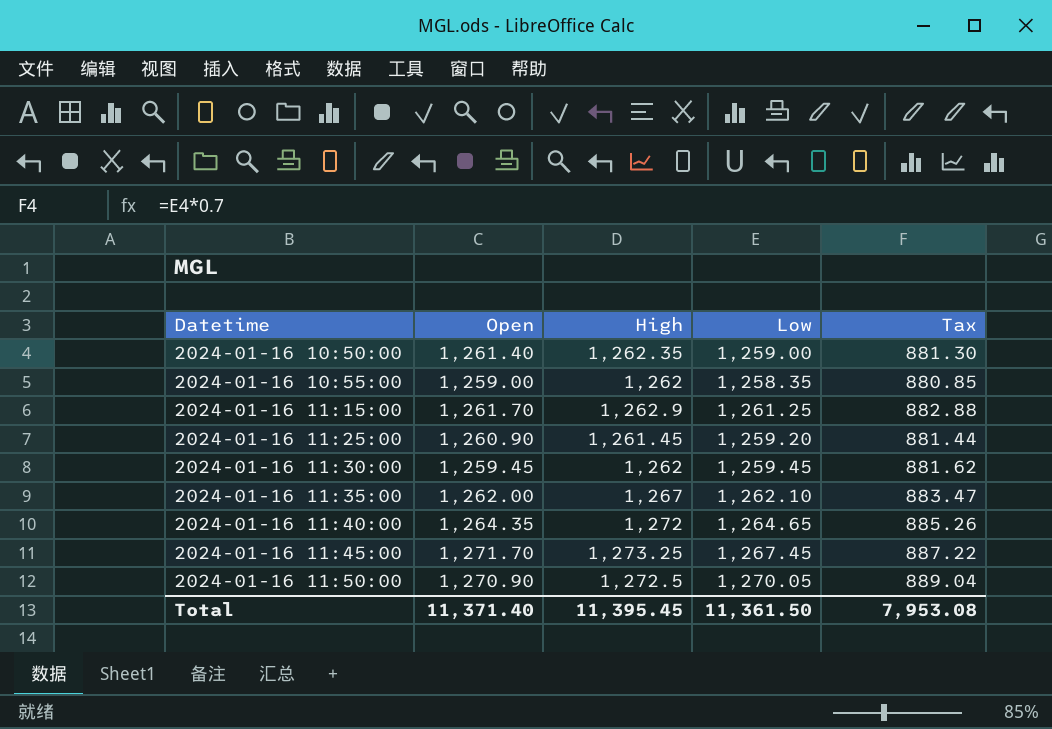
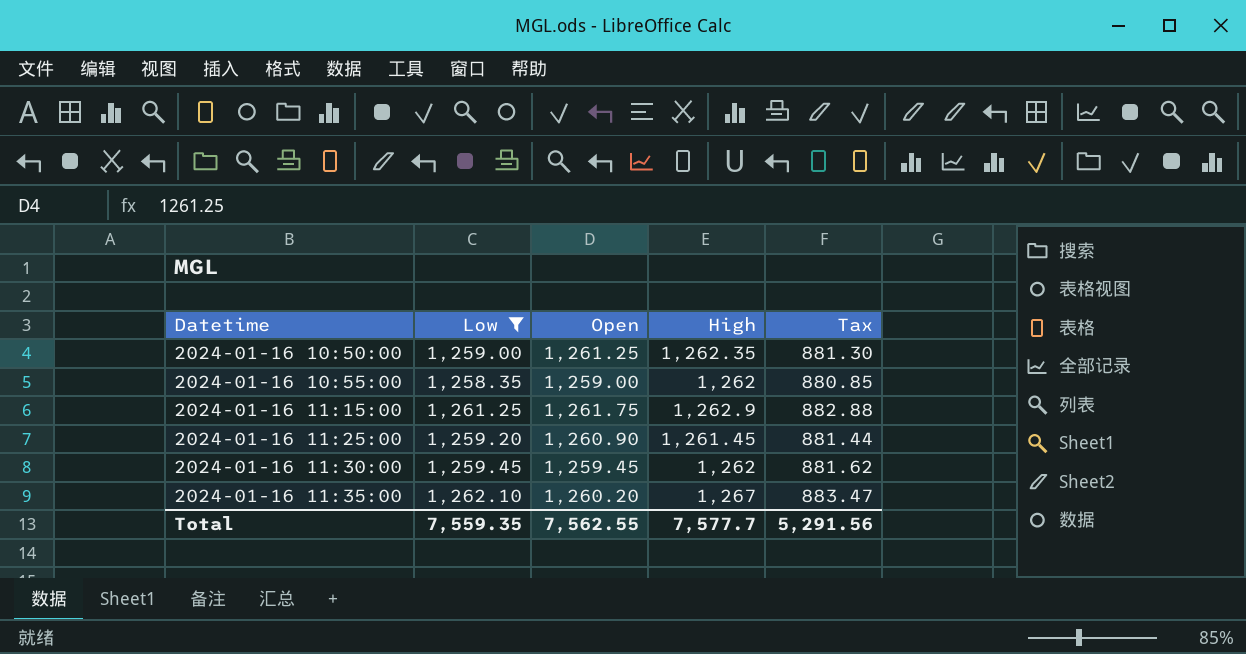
filter: none -> Low <= 1,262.10
column Low | position: 4 -> 2
2024-01-16 10:50:00 | Open: 1,261.40 -> 1,261.25
2024-01-16 11:15:00 | Open: 1,261.70 -> 1,261.75
2024-01-16 11:35:00 | Open: 1,262.00 -> 1,260.20
Total | Low: 11,361.50 -> 7,559.35
Total | Open: 11,371.40 -> 7,562.55
Total | High: 11,395.45 -> 7,577.7
Total | Tax: 7,953.08 -> 5,291.56

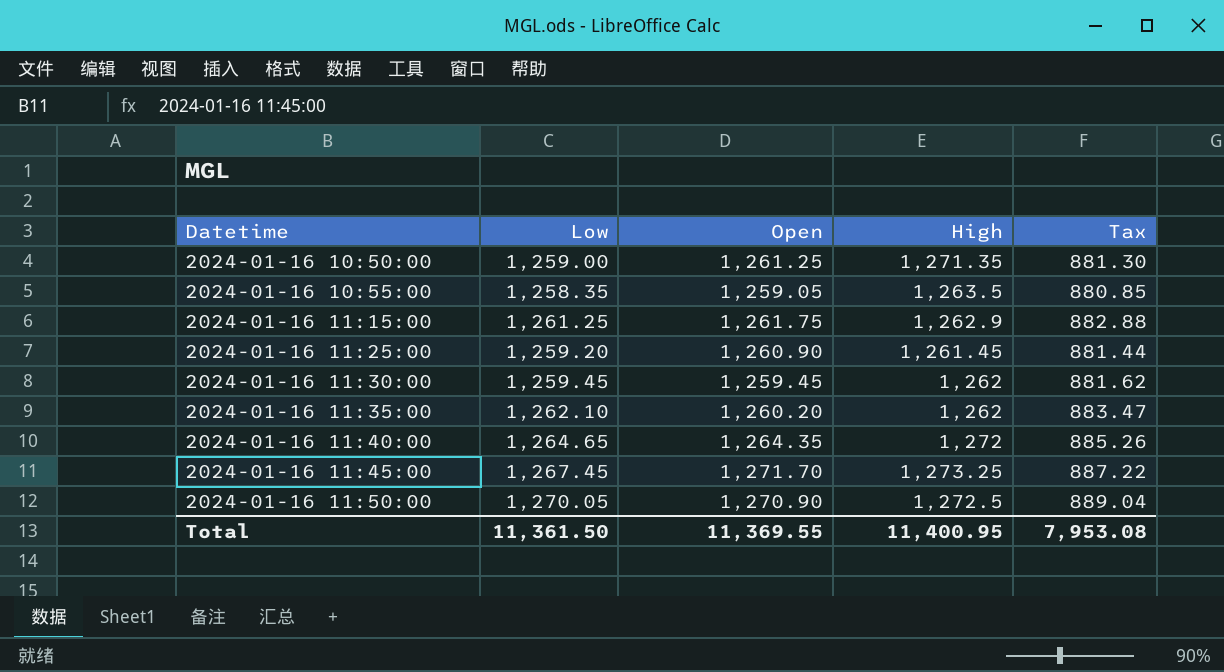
filter: Low <= 1,262.10 -> none
2024-01-16 10:50:00 | High: 1,262.35 -> 1,271.35
2024-01-16 10:55:00 | Open: 1,259.00 -> 1,259.05
2024-01-16 10:55:00 | High: 1,262 -> 1,263.5
2024-01-16 11:35:00 | High: 1,267 -> 1,262
Total | Low: 7,559.35 -> 11,361.50
Total | Open: 7,562.55 -> 11,369.55
Total | High: 7,577.7 -> 11,400.95
Total | Tax: 5,291.56 -> 7,953.08

